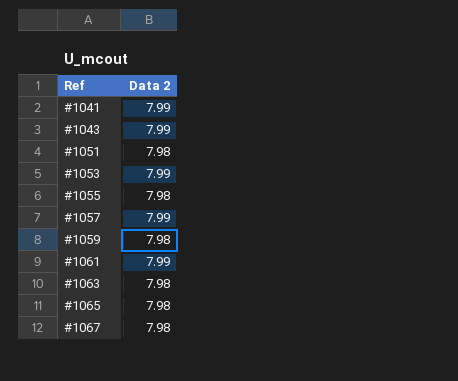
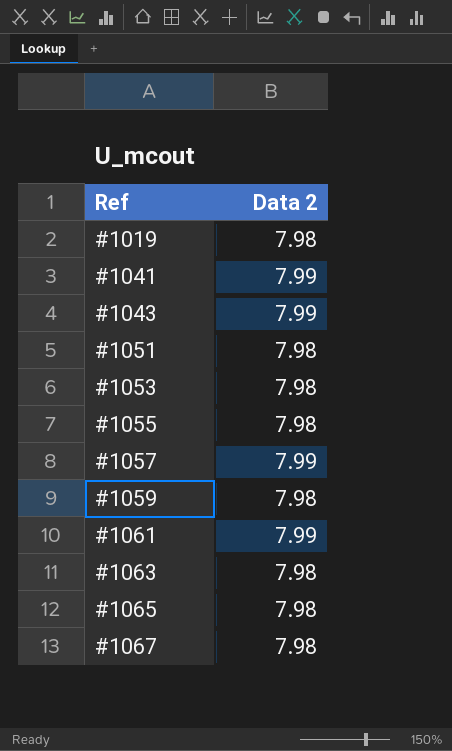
row #1019: none -> 7.98
#1053 | Data 2: 7.99 -> 7.98

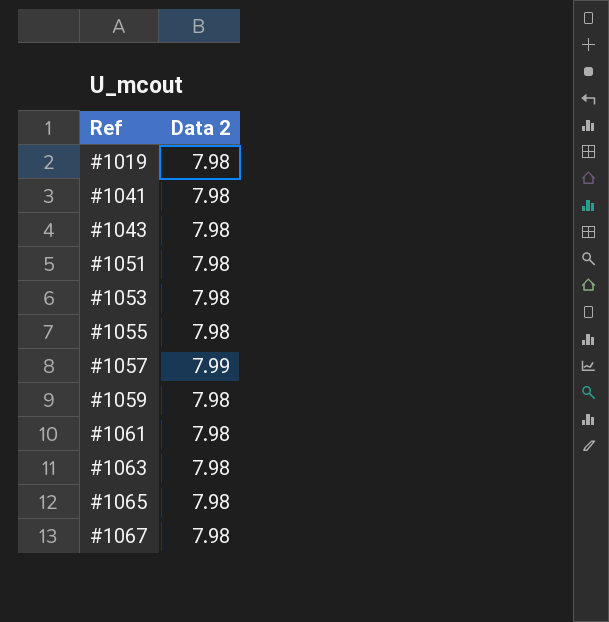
#1041 | Data 2: 7.99 -> 7.98
#1043 | Data 2: 7.99 -> 7.98
#1061 | Data 2: 7.99 -> 7.98

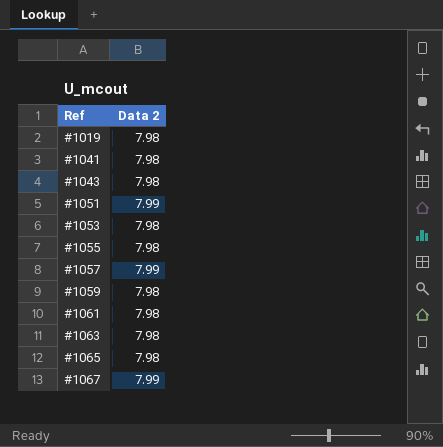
#1051 | Data 2: 7.98 -> 7.99
#1067 | Data 2: 7.98 -> 7.99

